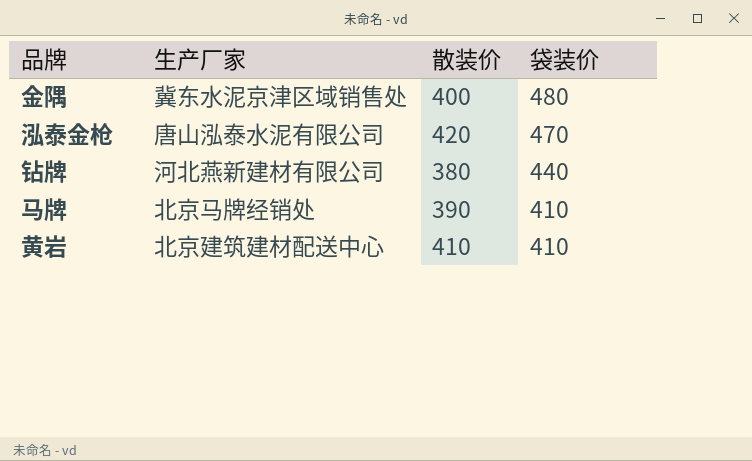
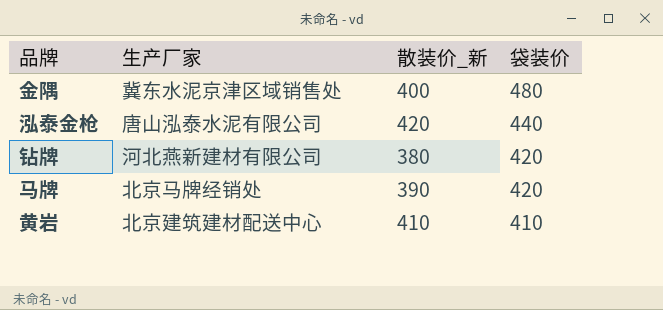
column name: 散装价 -> 散装价_新
泓泰金枪 | 袋装价: 470 -> 440
钻牌 | 袋装价: 440 -> 420
马牌 | 袋装价: 410 -> 420

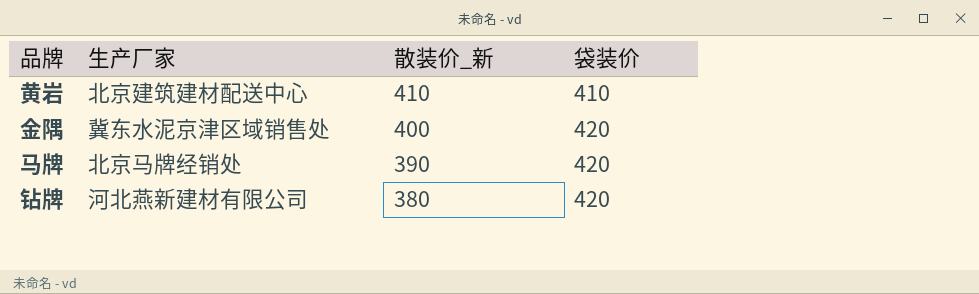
row order: 袋装价 descending -> 散装价_新 descending
row 泓泰金枪: 唐山泓泰水泥有限公司 | 420 | 440 -> none
金隅 | 袋装价: 480 -> 420

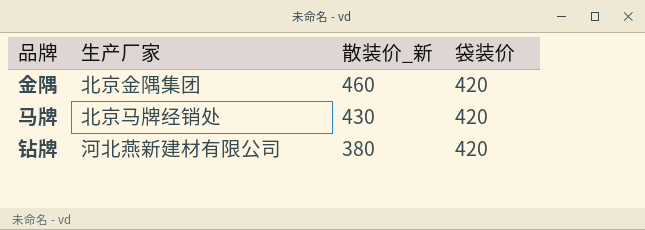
row 黄岩: 北京建筑建材配送中心 | 410 | 410 -> none
金隅 | 生产厂家: 冀东水泥京津区域销售处 -> 北京金隅集团
金隅 | 散装价_新: 400 -> 460
马牌 | 散装价_新: 390 -> 430

